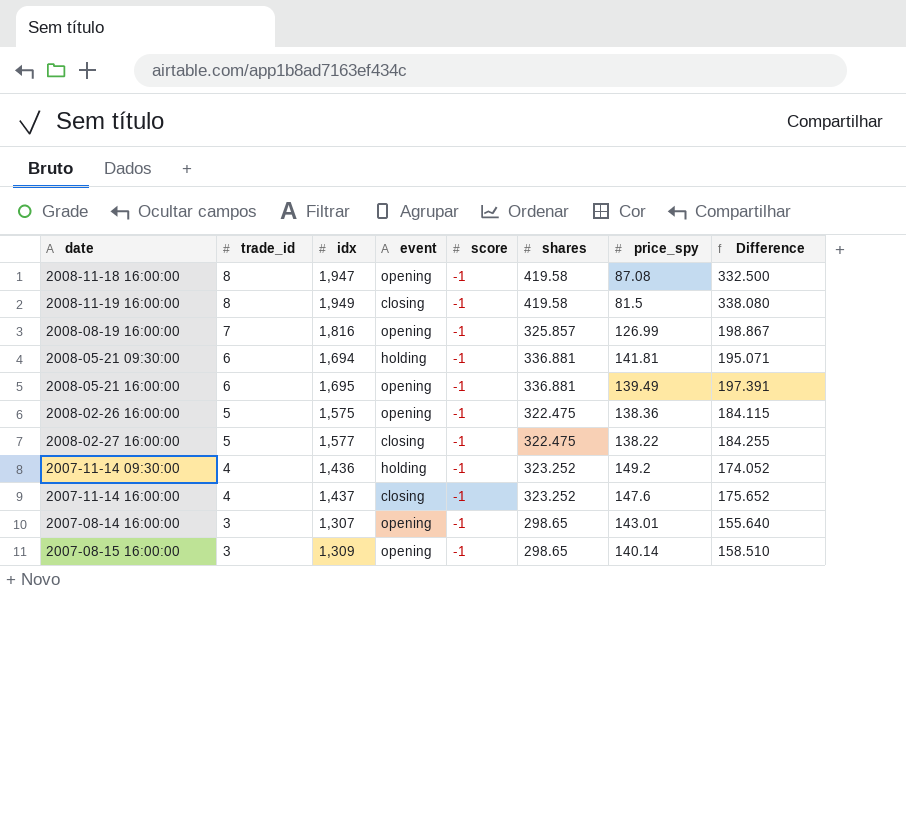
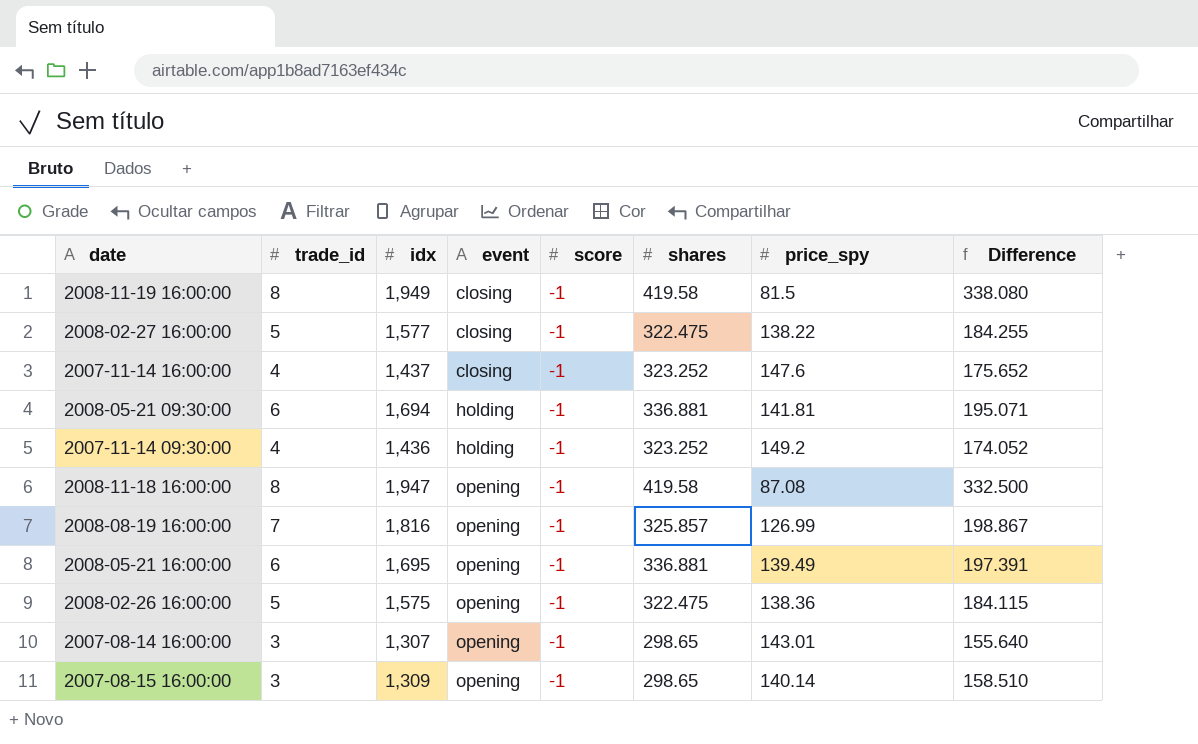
row order: trade_id descending -> event ascending

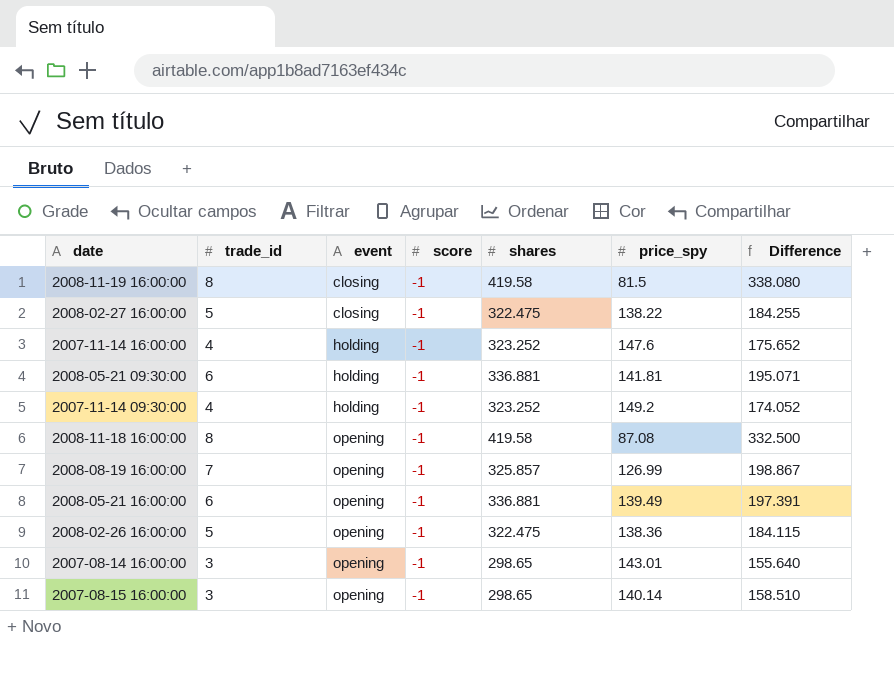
column idx | position: 3 -> none
2007-11-14 16:00:00 | event: closing -> holding

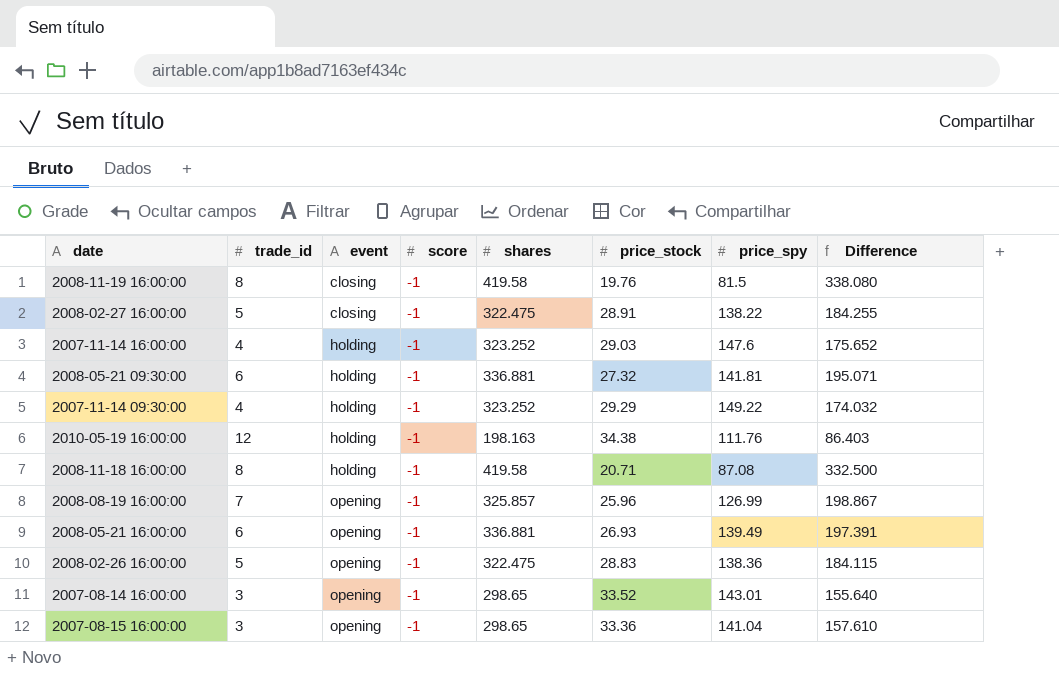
column price_stock | position: none -> 6
2007-11-14 09:30:00 | price_spy: 149.2 -> 149.22
2007-11-14 09:30:00 | Difference: 174.052 -> 174.032
row 2010-05-19 16:00:00: none -> 12 | holding | -1 | 198.163 | 34.38 | 111.76 | 86.403
2008-11-18 16:00:00 | event: opening -> holding
2007-08-15 16:00:00 | price_spy: 140.14 -> 141.04
2007-08-15 16:00:00 | Difference: 158.510 -> 157.610

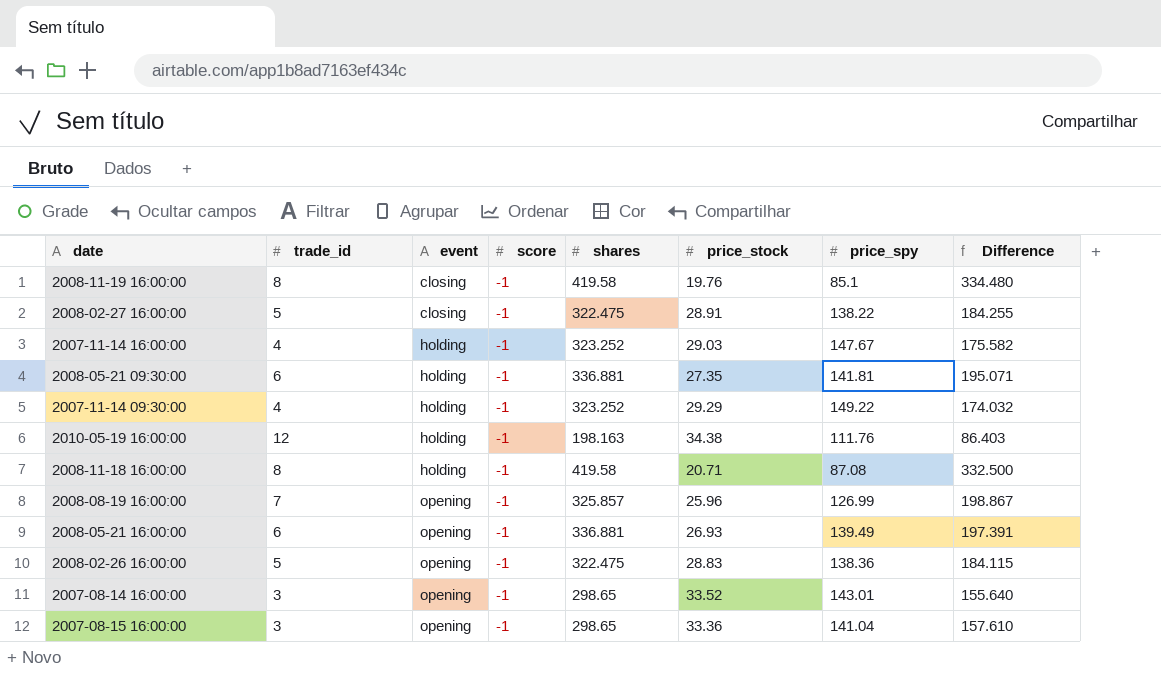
2008-11-19 16:00:00 | price_spy: 81.5 -> 85.1
2008-11-19 16:00:00 | Difference: 338.080 -> 334.480
2007-11-14 16:00:00 | price_spy: 147.6 -> 147.67
2007-11-14 16:00:00 | Difference: 175.652 -> 175.582
2008-05-21 09:30:00 | price_stock: 27.32 -> 27.35

